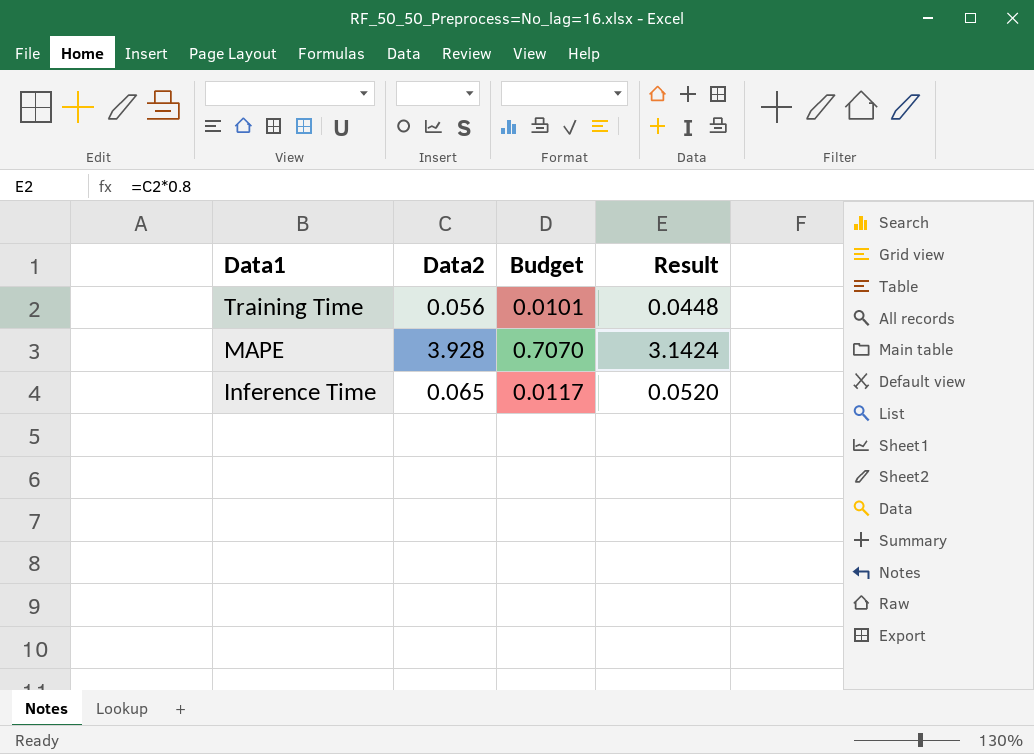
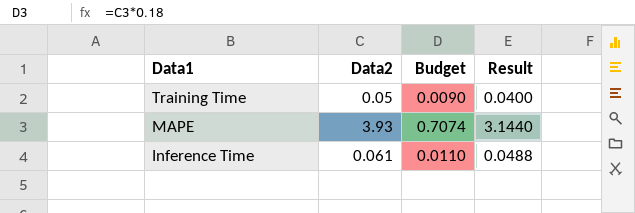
Training Time | Data2: 0.056 -> 0.05
Training Time | Budget: 0.0101 -> 0.0090
Training Time | Result: 0.0448 -> 0.0400
MAPE | Data2: 3.928 -> 3.93
MAPE | Budget: 0.7070 -> 0.7074
MAPE | Result: 3.1424 -> 3.1440
Inference Time | Data2: 0.065 -> 0.061
Inference Time | Budget: 0.0117 -> 0.0110
Inference Time | Result: 0.0520 -> 0.0488

